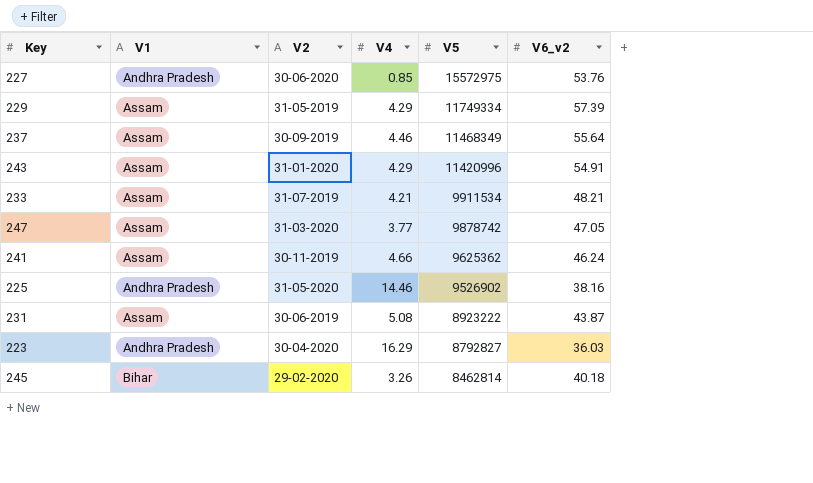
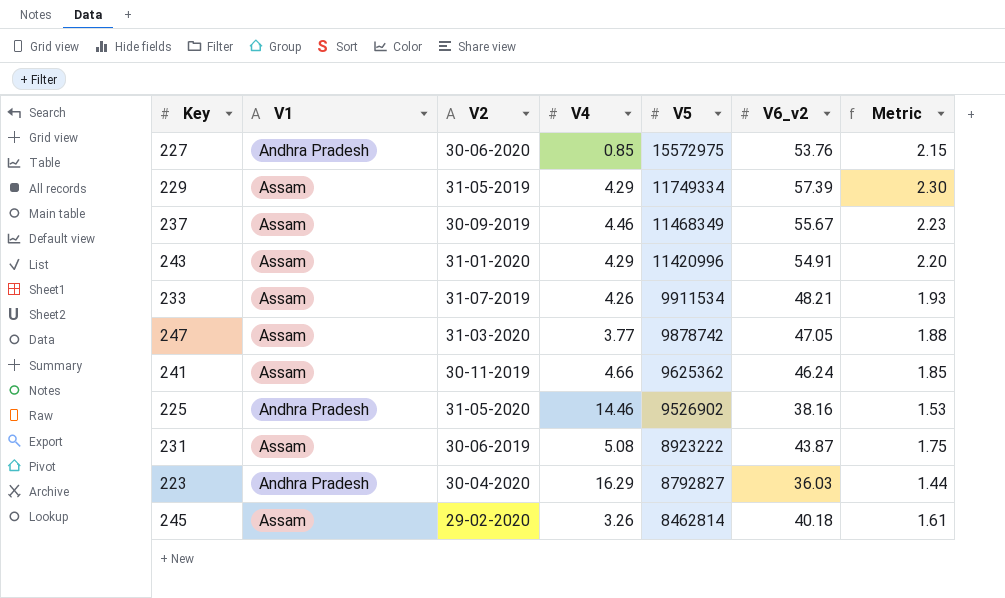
column Metric | formula: none -> [V6_v2] * 0.04
237 | V6_v2: 55.64 -> 55.67
233 | V4: 4.21 -> 4.26
245 | V1: Bihar -> Assam

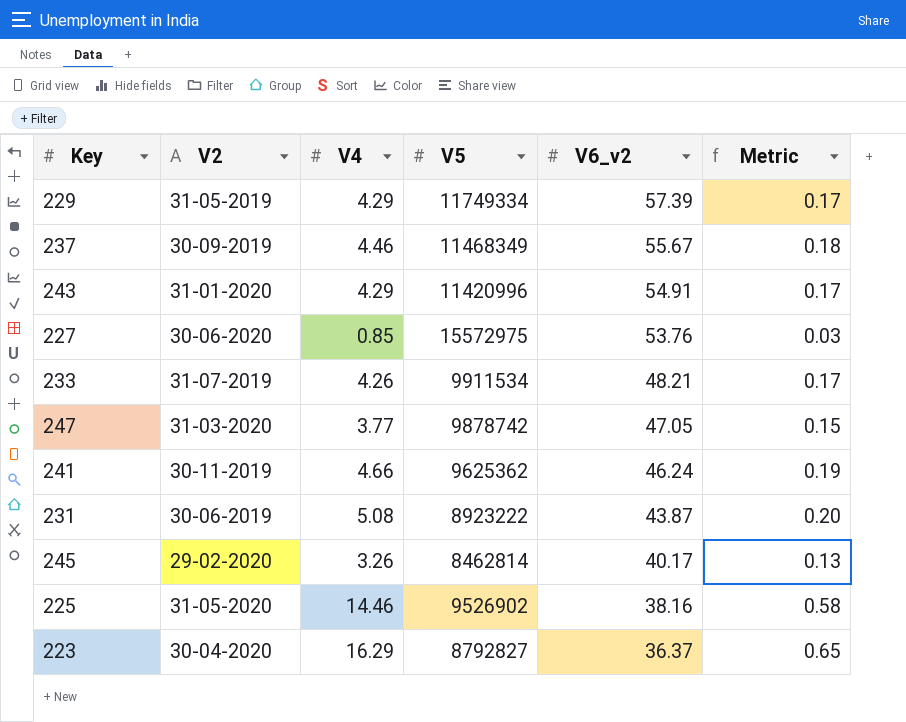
row order: V5 descending -> V6_v2 descending
column V1 | position: 2 -> none
column Metric | formula: [V6_v2] * 0.04 -> [V4] * 0.04
245 | V6_v2: 40.18 -> 40.17
223 | V6_v2: 36.03 -> 36.37

